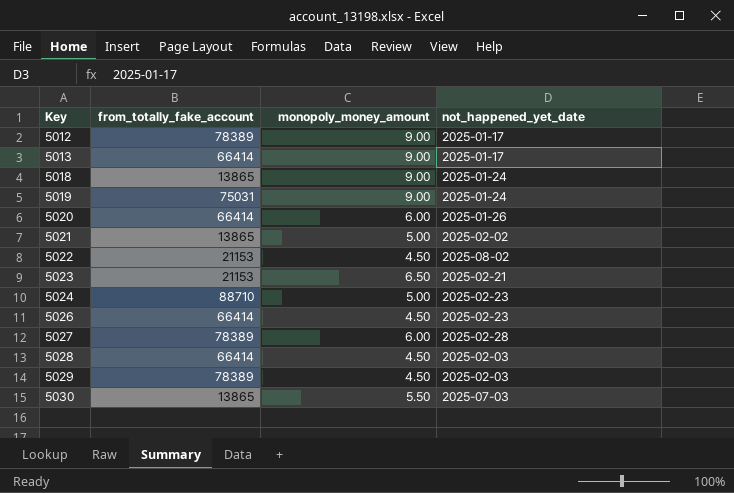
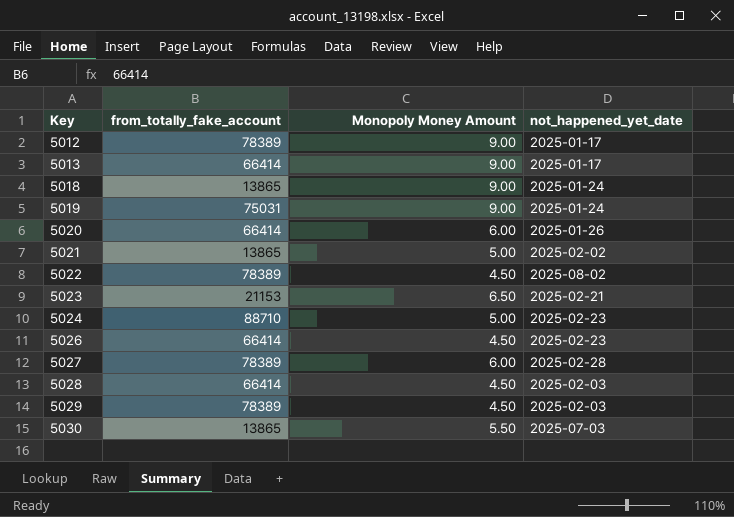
column name: monopoly_money_amount -> Monopoly Money Amount
5022 | from_totally_fake_account: 21153 -> 78389

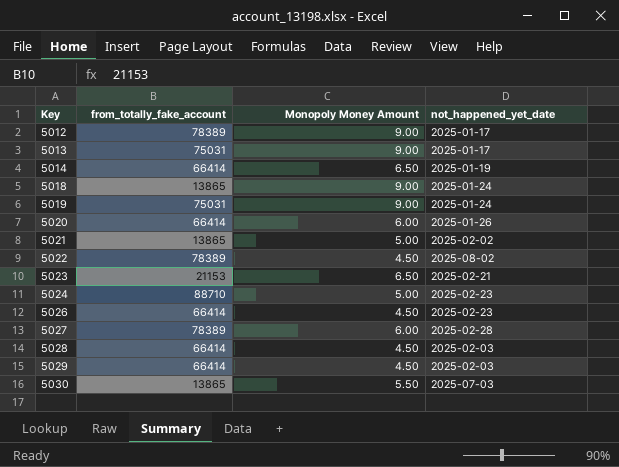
5013 | from_totally_fake_account: 66414 -> 75031
row 5014: none -> 66414 | 6.50 | 2025-01-19
5029 | from_totally_fake_account: 78389 -> 66414

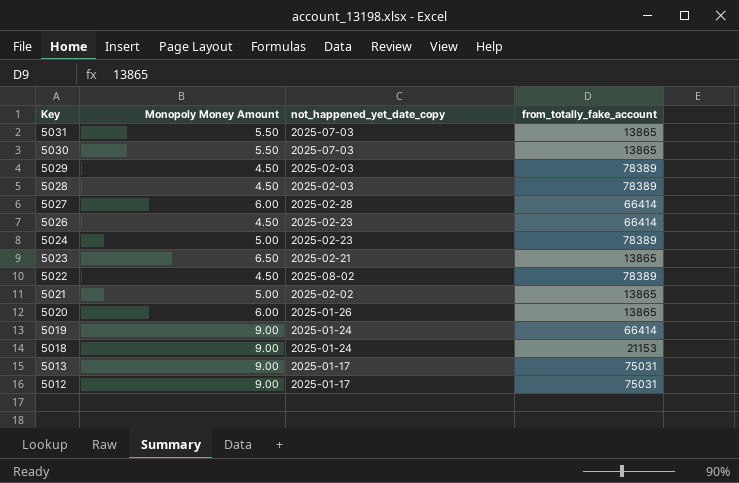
row order: Key ascending -> Key descending
column name: not_happened_yet_date -> not_happened_yet_date_copy
column from_totally_fake_account | position: 2 -> 4
row 5014: 66414 | 6.50 | 2025-01-19 -> none
row 5031: none -> 5.50 | 2025-07-03 | 13865
5029 | from_totally_fake_account: 66414 -> 78389
5028 | from_totally_fake_account: 66414 -> 78389
5027 | from_totally_fake_account: 78389 -> 66414
5024 | from_totally_fake_account: 88710 -> 78389
5023 | from_totally_fake_account: 21153 -> 13865
5020 | from_totally_fake_account: 66414 -> 13865
5019 | from_totally_fake_account: 75031 -> 66414
5018 | from_totally_fake_account: 13865 -> 21153
5012 | from_totally_fake_account: 78389 -> 75031

